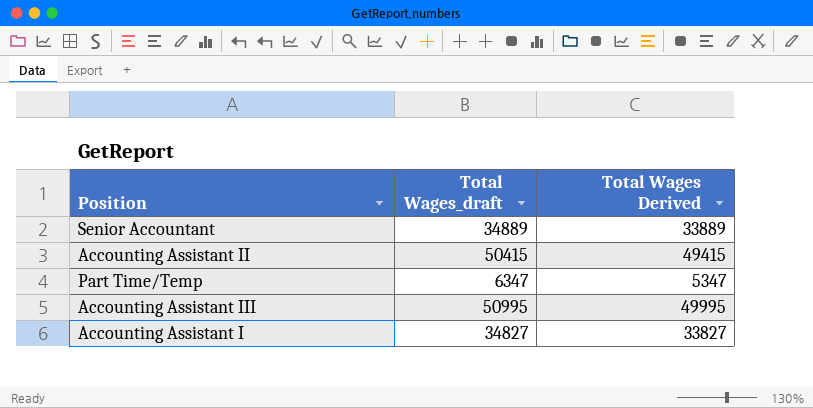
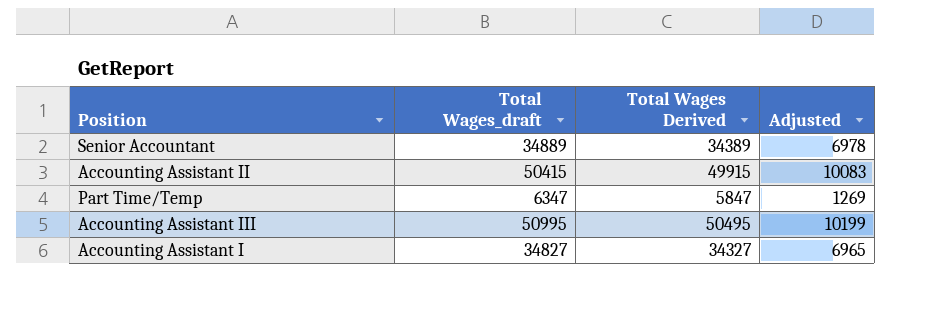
column Total Wages Derived | formula: [Total Wages_draft] - 1000 -> [Total Wages_draft] - 500
column Adjusted | formula: none -> [Total Wages_draft] * 0.2

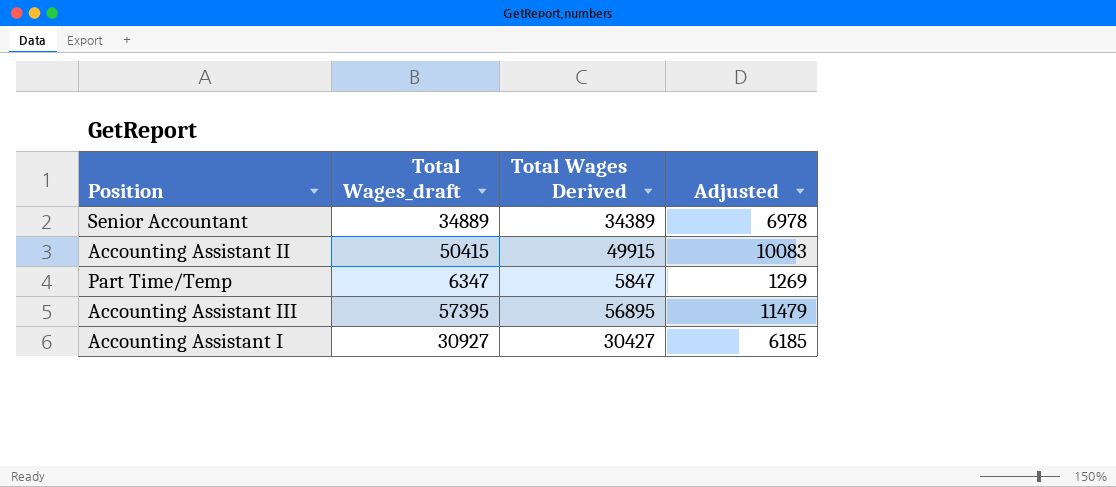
Accounting Assistant III | Total Wages_draft: 50995 -> 57395
Accounting Assistant III | Total Wages Derived: 50495 -> 56895
Accounting Assistant III | Adjusted: 10199 -> 11479
Accounting Assistant I | Total Wages_draft: 34827 -> 30927
Accounting Assistant I | Total Wages Derived: 34327 -> 30427
Accounting Assistant I | Adjusted: 6965 -> 6185

